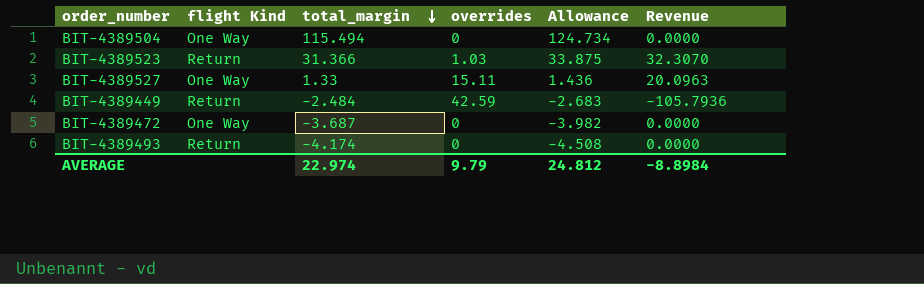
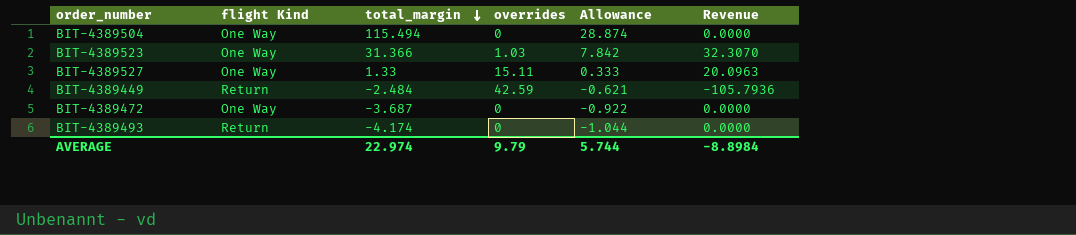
column Allowance | formula: [total_margin] * 1.08 -> [total_margin] * 0.25
BIT-4389523 | flight Kind: Return -> One Way
AVERAGE | Allowance: 24.812 -> 5.744

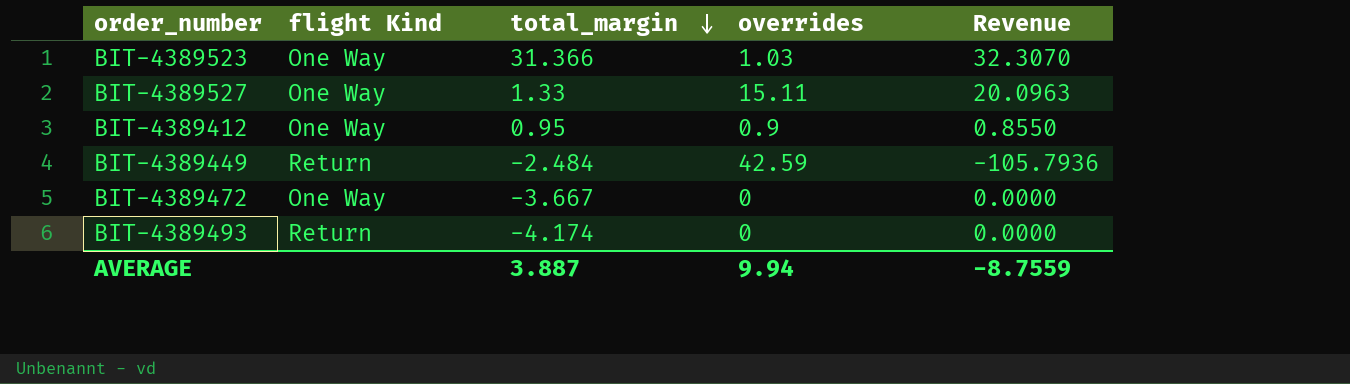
column Allowance | formula: [total_margin] * 0.25 -> none
row BIT-4389504: One Way | 115.494 | 0 | 28.874 | 0.0000 -> none
row BIT-4389412: none -> One Way | 0.95 | 0.9 | 0.8550
BIT-4389472 | total_margin: -3.687 -> -3.667
AVERAGE | total_margin: 22.974 -> 3.887
AVERAGE | overrides: 9.79 -> 9.94
AVERAGE | Revenue: -8.8984 -> -8.7559

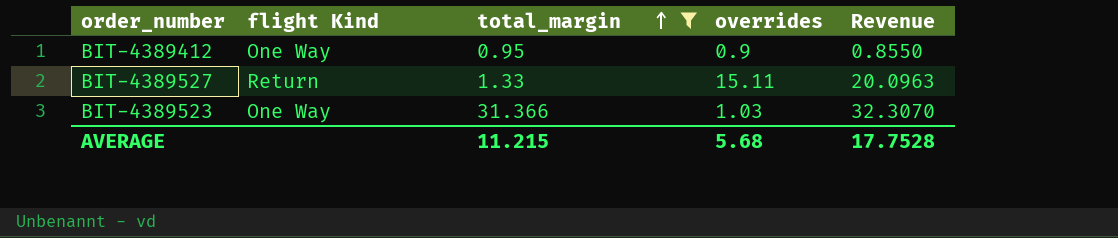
filter: none -> total_margin >= 0.95
row order: total_margin descending -> total_margin ascending
BIT-4389527 | flight Kind: One Way -> Return
AVERAGE | total_margin: 3.887 -> 11.215
AVERAGE | overrides: 9.94 -> 5.68
AVERAGE | Revenue: -8.7559 -> 17.7528

